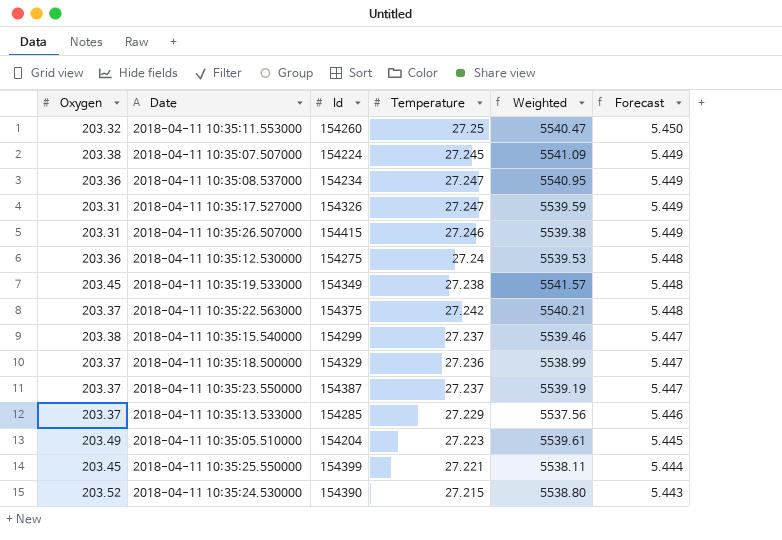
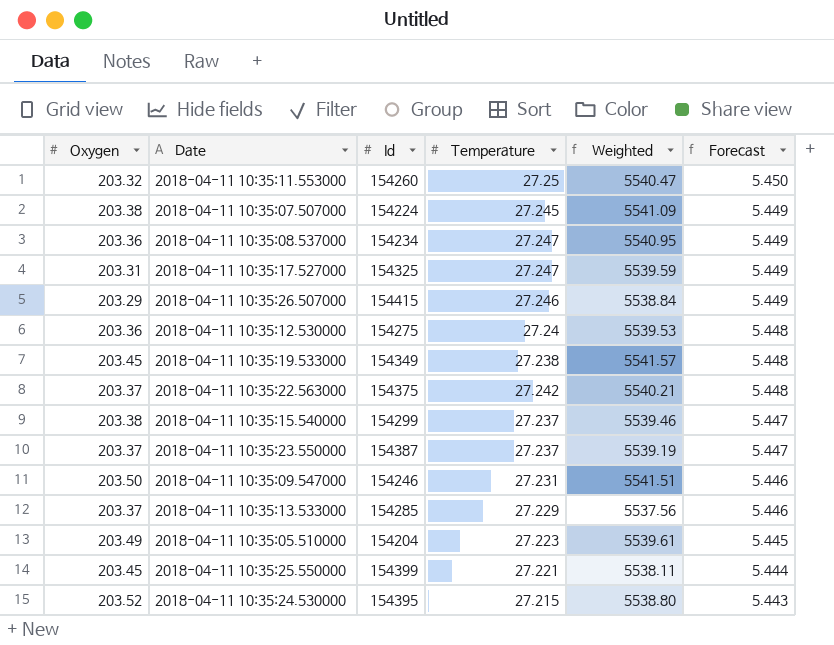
row 2018-04-11 10:35:18.500000: 203.37 | 154329 | 27.236 | 5538.99 | 5.447 -> none
2018-04-11 10:35:17.527000 | Id: 154326 -> 154325
2018-04-11 10:35:26.507000 | Oxygen: 203.31 -> 203.29
2018-04-11 10:35:26.507000 | Weighted: 5539.38 -> 5538.84
row 2018-04-11 10:35:09.547000: none -> 203.50 | 154246 | 27.231 | 5541.51 | 5.446
2018-04-11 10:35:24.530000 | Id: 154390 -> 154395

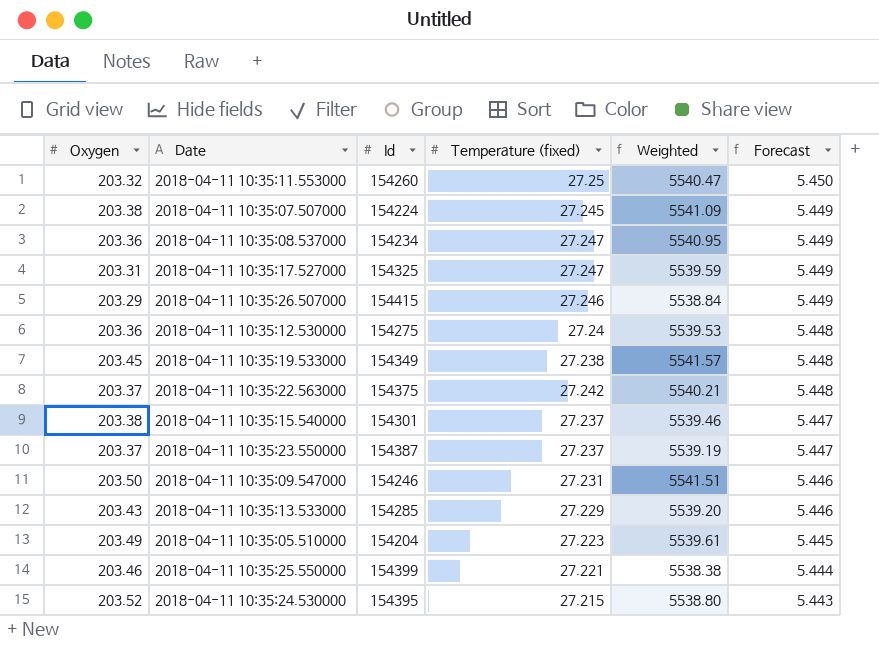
column name: Temperature -> Temperature (fixed)
2018-04-11 10:35:15.540000 | Id: 154299 -> 154301
2018-04-11 10:35:13.533000 | Oxygen: 203.37 -> 203.43
2018-04-11 10:35:13.533000 | Weighted: 5537.56 -> 5539.20
2018-04-11 10:35:25.550000 | Oxygen: 203.45 -> 203.46
2018-04-11 10:35:25.550000 | Weighted: 5538.11 -> 5538.38

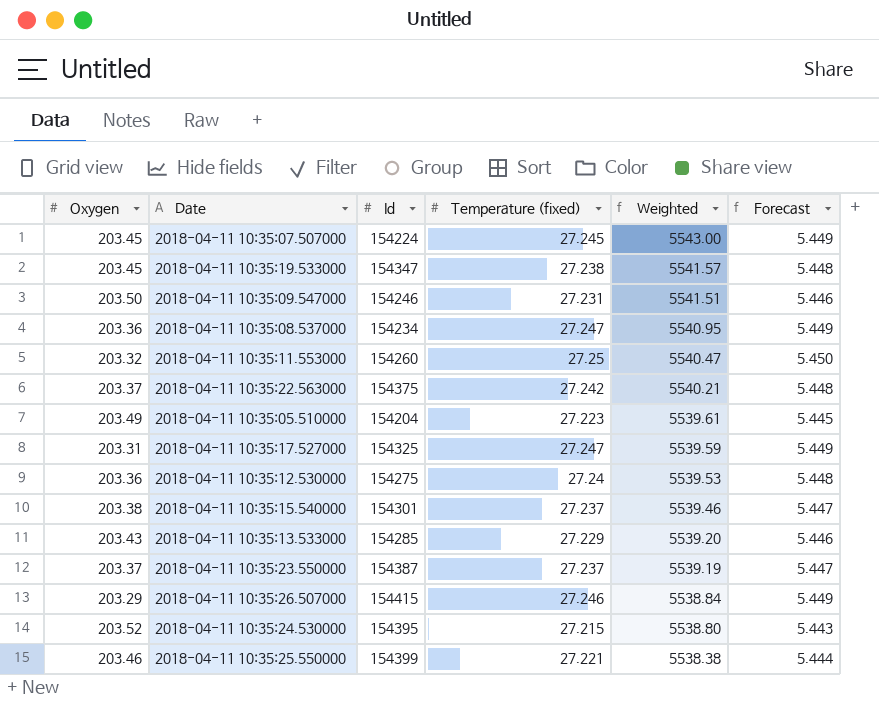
row order: Forecast descending -> Weighted descending
2018-04-11 10:35:07.507000 | Oxygen: 203.38 -> 203.45
2018-04-11 10:35:07.507000 | Weighted: 5541.09 -> 5543.00
2018-04-11 10:35:19.533000 | Id: 154349 -> 154347

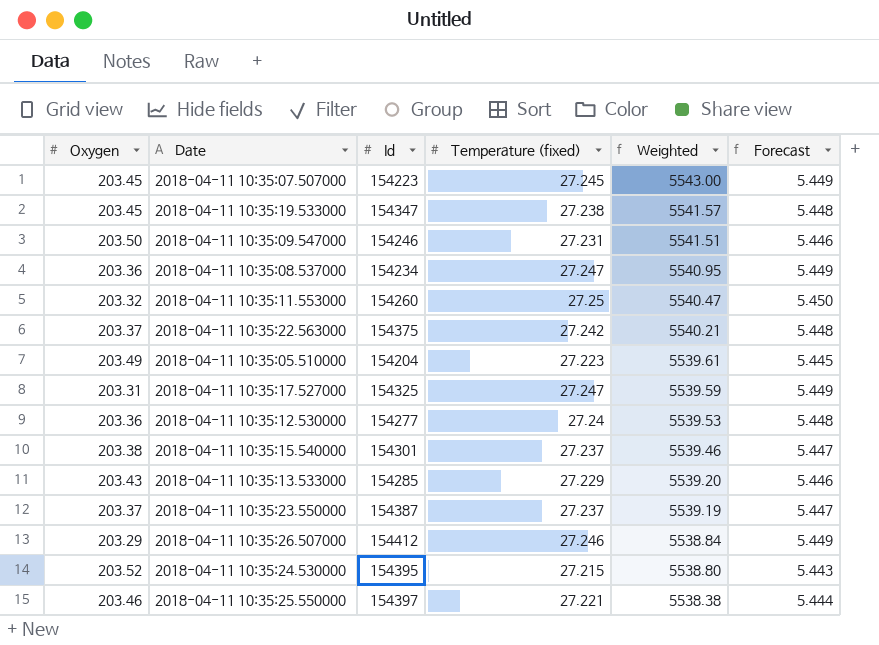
2018-04-11 10:35:07.507000 | Id: 154224 -> 154223
2018-04-11 10:35:12.530000 | Id: 154275 -> 154277
2018-04-11 10:35:26.507000 | Id: 154415 -> 154412
2018-04-11 10:35:25.550000 | Id: 154399 -> 154397

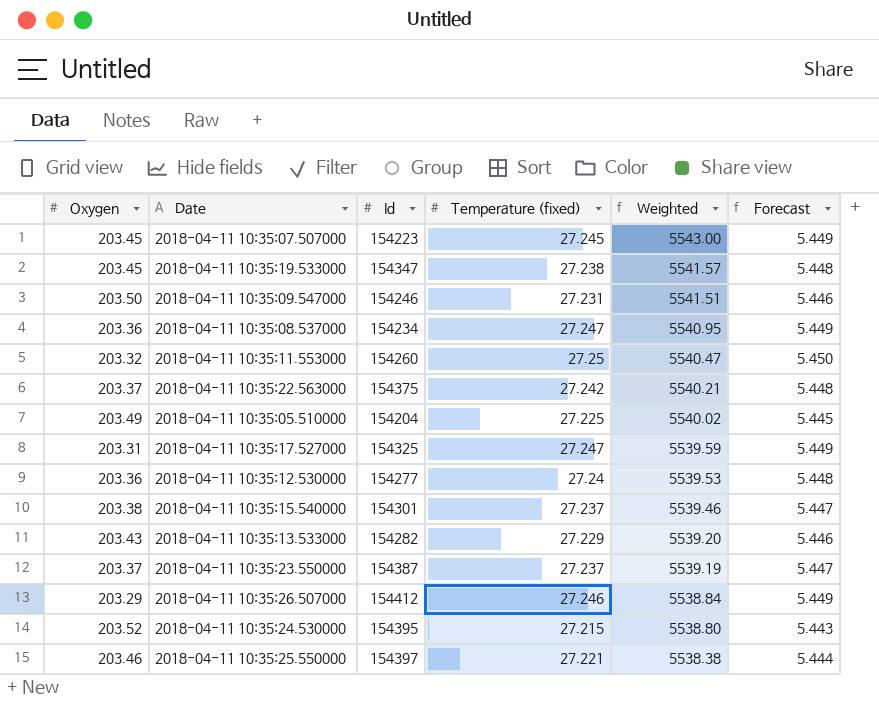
2018-04-11 10:35:05.510000 | Temperature (fixed): 27.223 -> 27.225
2018-04-11 10:35:05.510000 | Weighted: 5539.61 -> 5540.02
2018-04-11 10:35:13.533000 | Id: 154285 -> 154282

